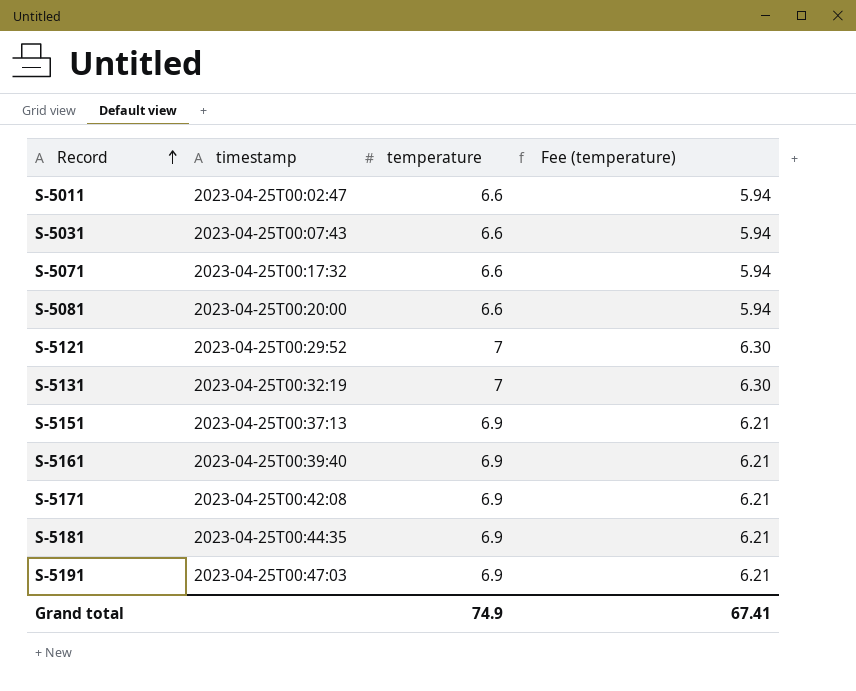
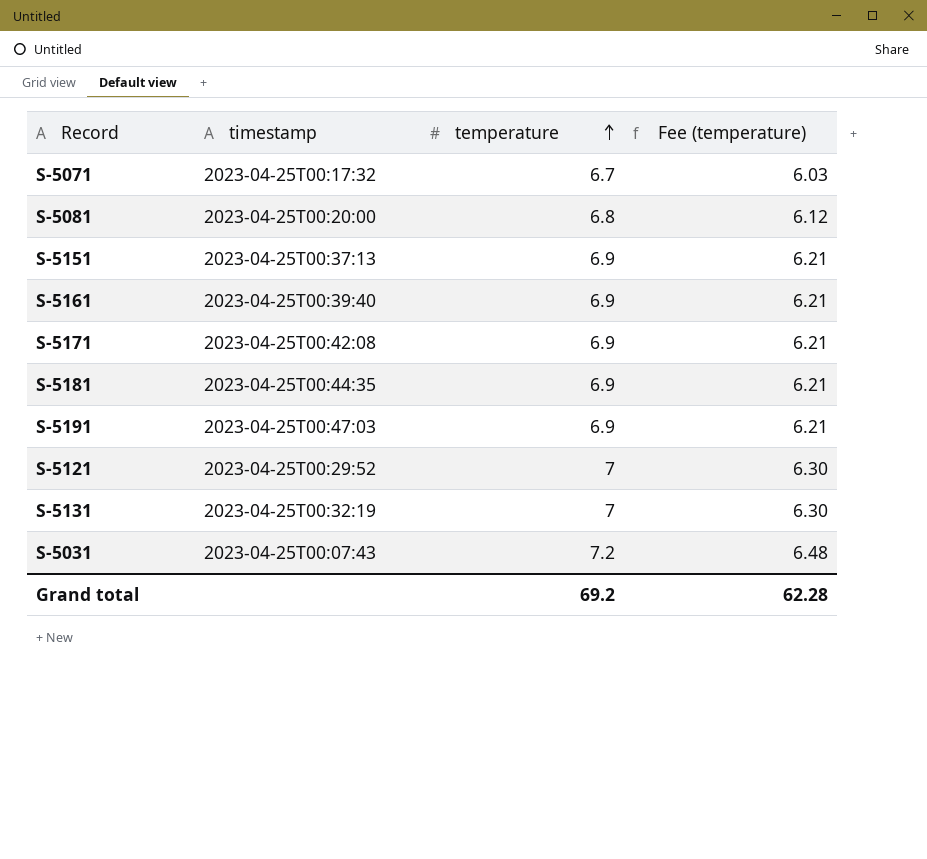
row order: Record ascending -> temperature ascending
row S-5011: 2023-04-25T00:02:47 | 6.6 | 5.94 -> none
S-5071 | temperature: 6.6 -> 6.7
S-5071 | Fee (temperature): 5.94 -> 6.03
S-5081 | temperature: 6.6 -> 6.8
S-5081 | Fee (temperature): 5.94 -> 6.12
S-5031 | temperature: 6.6 -> 7.2
S-5031 | Fee (temperature): 5.94 -> 6.48
Grand total | temperature: 74.9 -> 69.2
Grand total | Fee (temperature): 67.41 -> 62.28

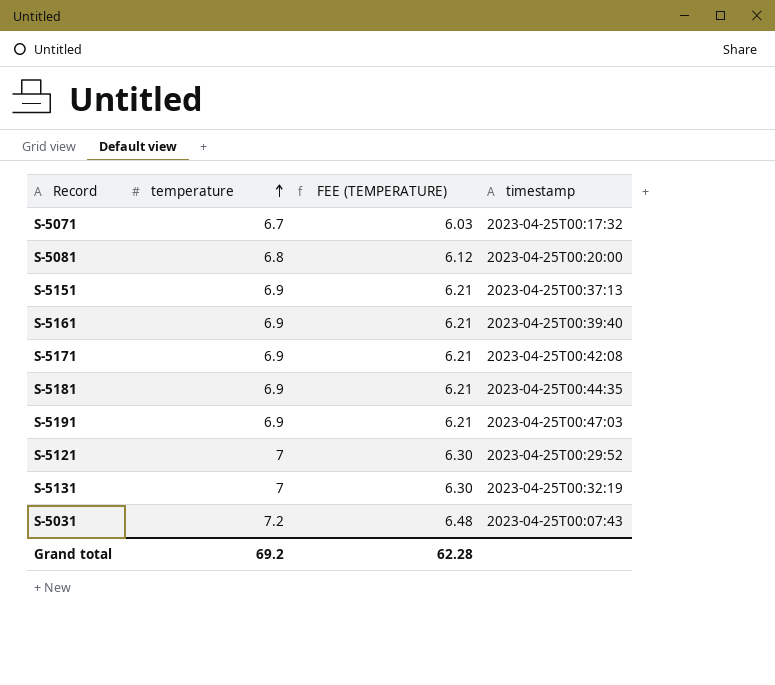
column name: Fee (temperature) -> FEE (TEMPERATURE)
column timestamp | position: 2 -> 4

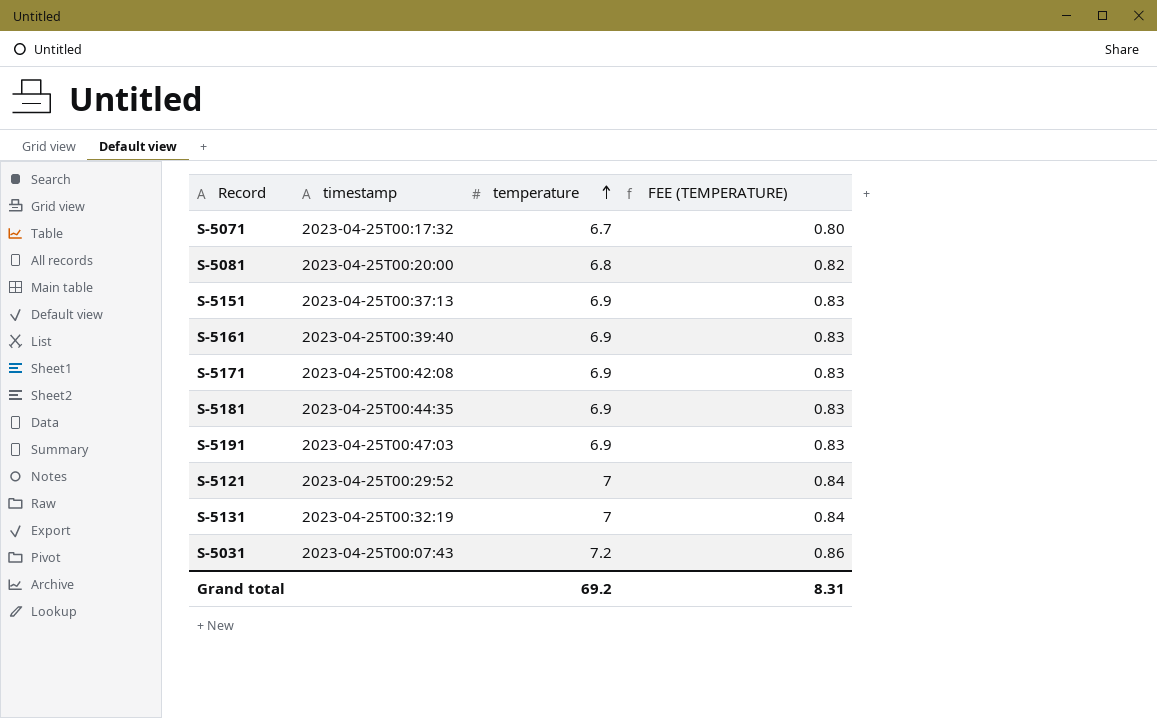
column timestamp | position: 4 -> 2
column FEE (TEMPERATURE) | formula: [temperature] * 0.9 -> [temperature] * 0.12
Grand total | FEE (TEMPERATURE): 62.28 -> 8.31

